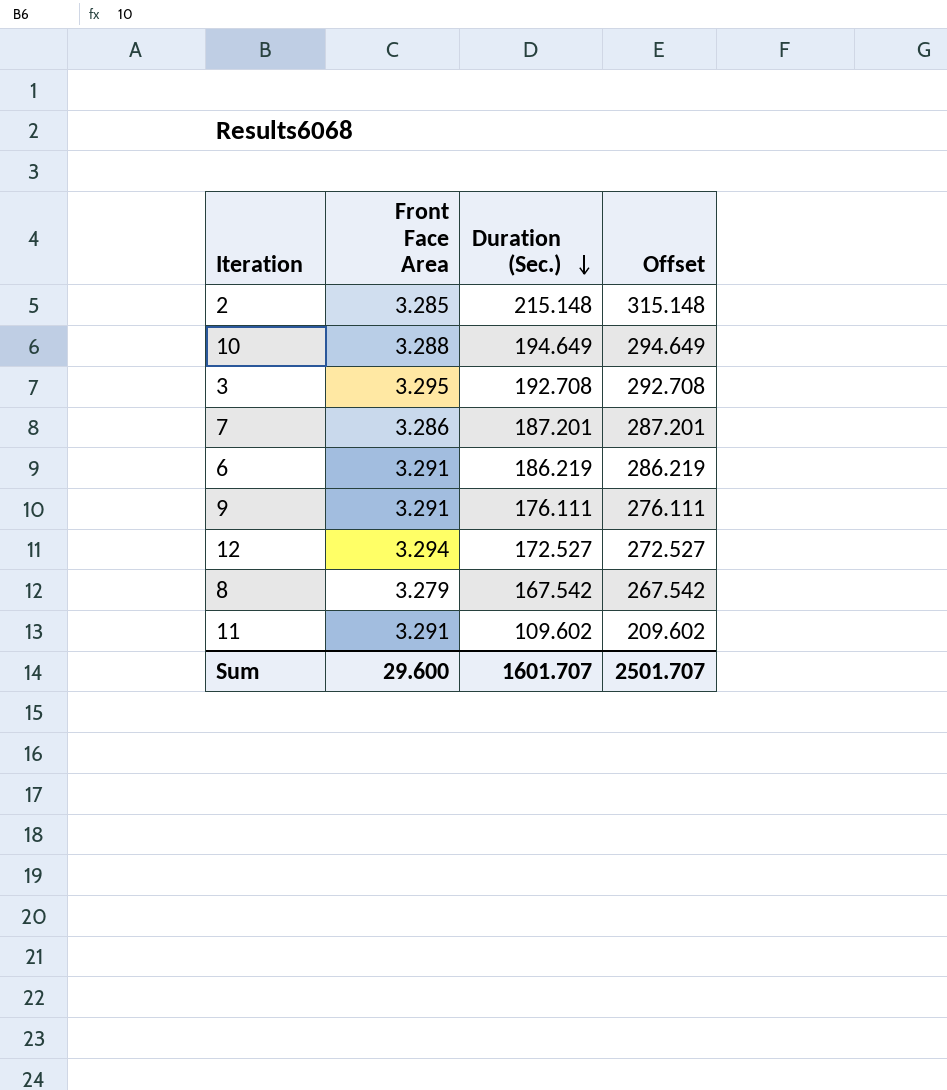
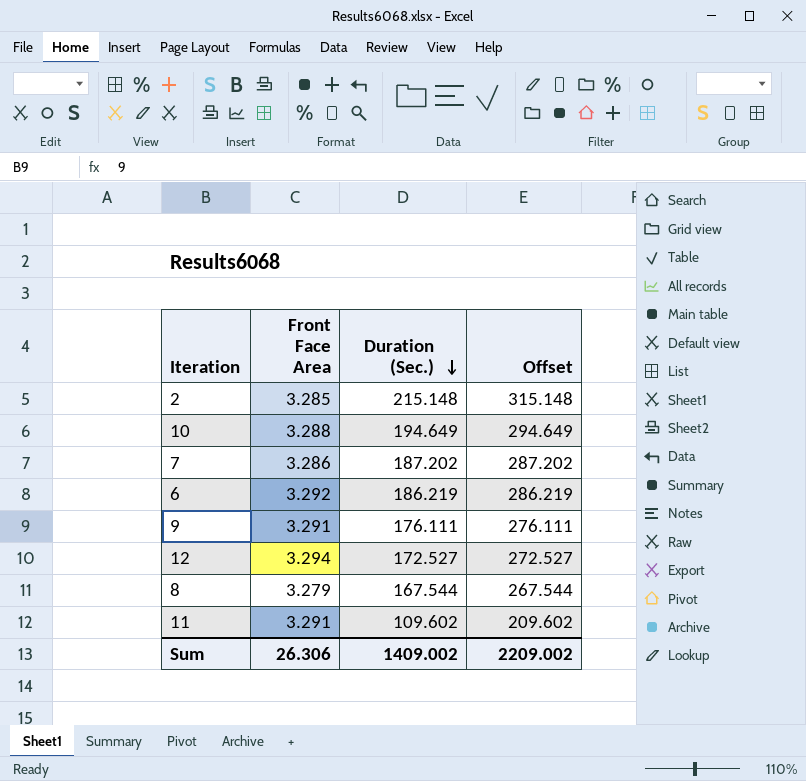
row 3: 3.295 | 192.708 | 292.708 -> none
7 | Duration (Sec.): 187.201 -> 187.202
7 | Offset: 287.201 -> 287.202
6 | Front Face Area: 3.291 -> 3.292
8 | Duration (Sec.): 167.542 -> 167.544
8 | Offset: 267.542 -> 267.544
Sum | Front Face Area: 29.600 -> 26.306
Sum | Duration (Sec.): 1601.707 -> 1409.002
Sum | Offset: 2501.707 -> 2209.002

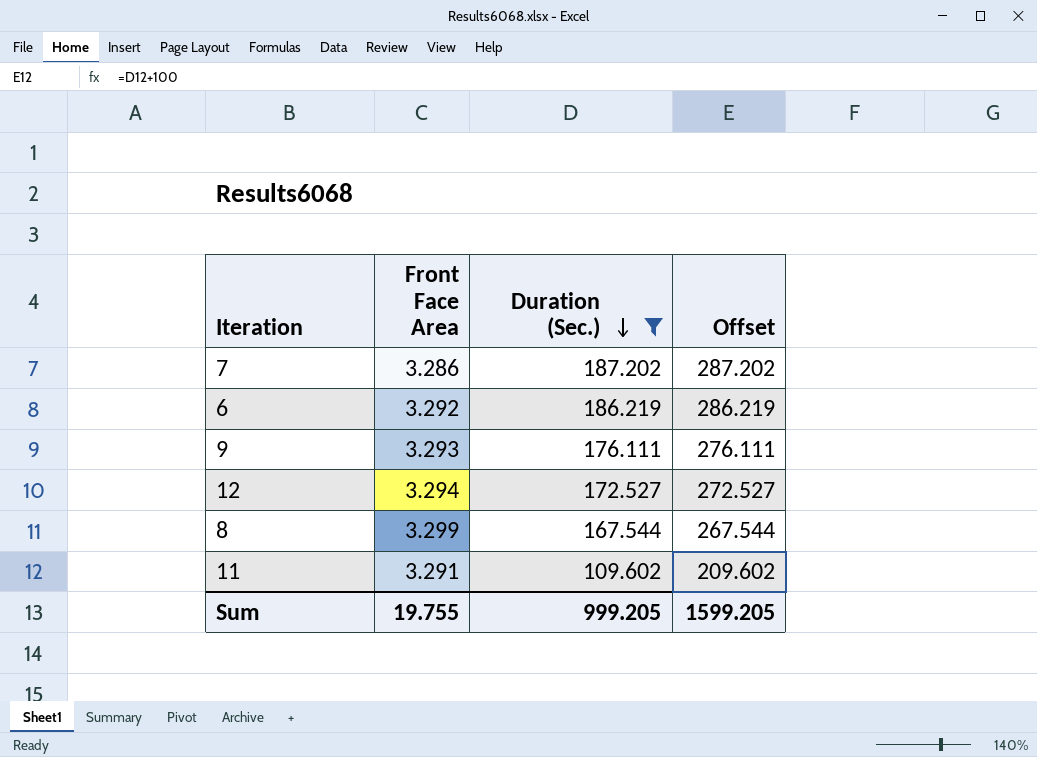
filter: none -> Duration (Sec.) <= 187.202
9 | Front Face Area: 3.291 -> 3.293
8 | Front Face Area: 3.279 -> 3.299
Sum | Front Face Area: 26.306 -> 19.755
Sum | Duration (Sec.): 1409.002 -> 999.205
Sum | Offset: 2209.002 -> 1599.205

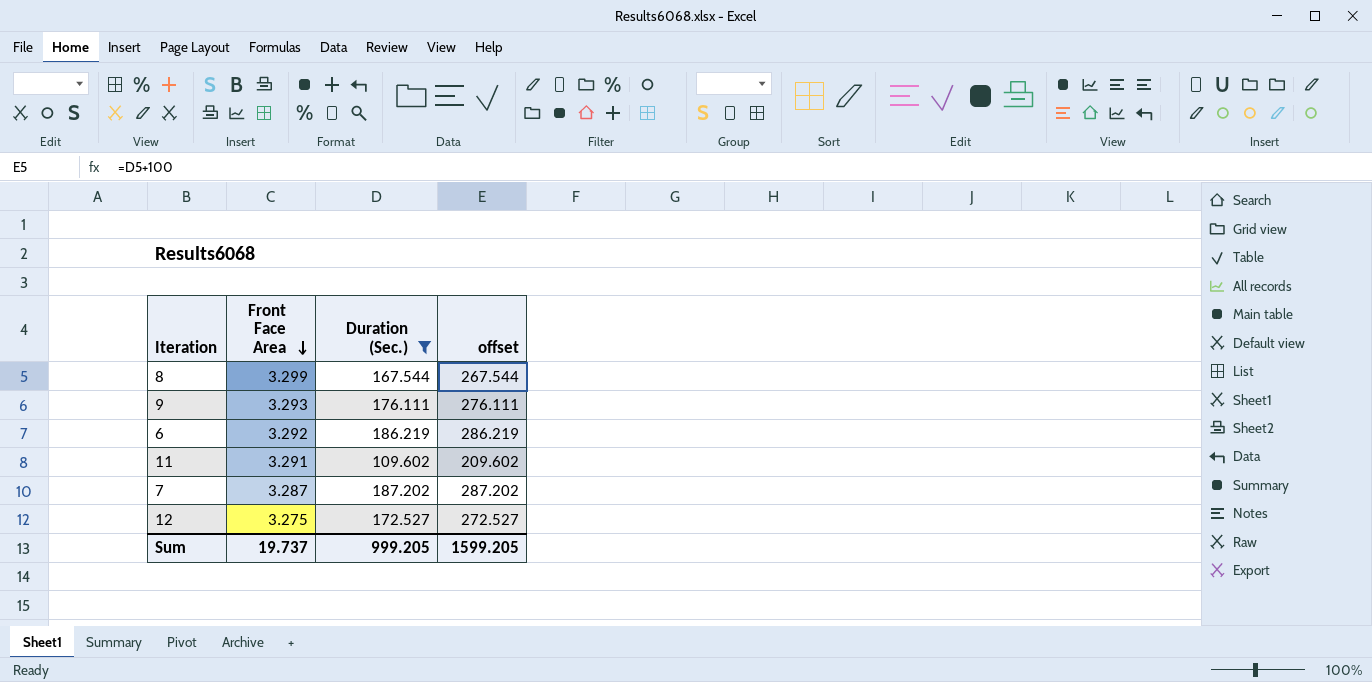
row order: Duration (Sec.) descending -> Front Face Area descending
column name: Offset -> offset
7 | Front Face Area: 3.286 -> 3.287
12 | Front Face Area: 3.294 -> 3.275
Sum | Front Face Area: 19.755 -> 19.737

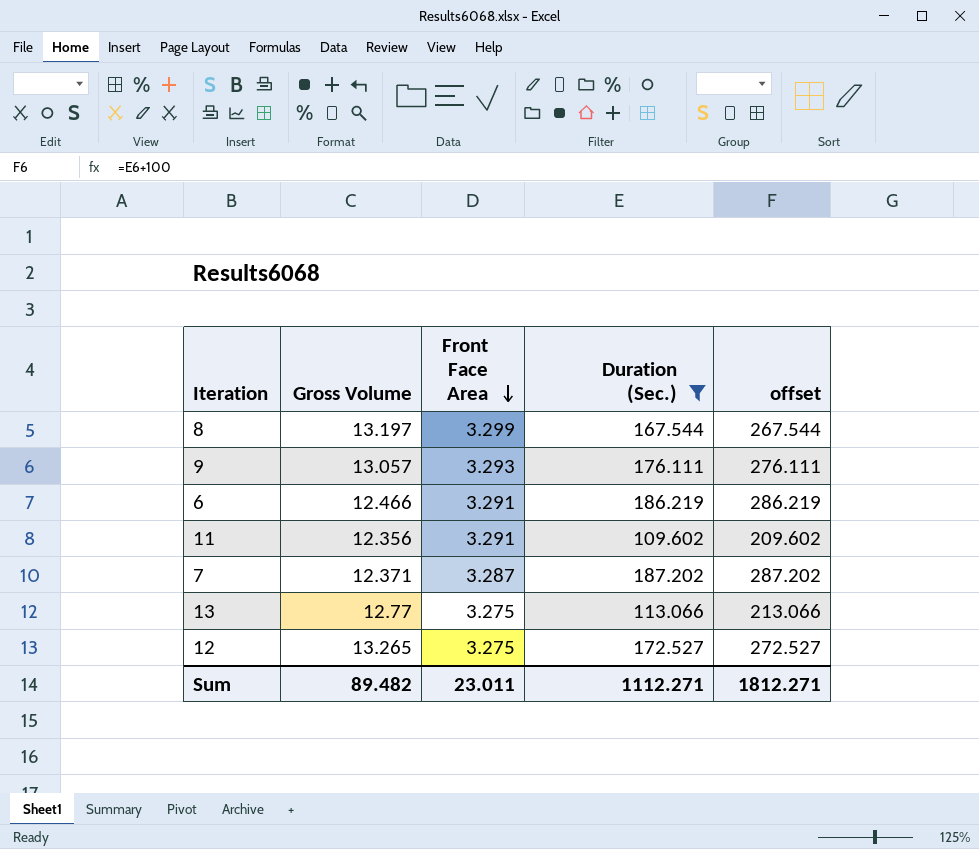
column Gross Volume | position: none -> 2
6 | Front Face Area: 3.292 -> 3.291
row 13: none -> 12.77 | 3.275 | 113.066 | 213.066
Sum | Front Face Area: 19.737 -> 23.011
Sum | Duration (Sec.): 999.205 -> 1112.271
Sum | offset: 1599.205 -> 1812.271

